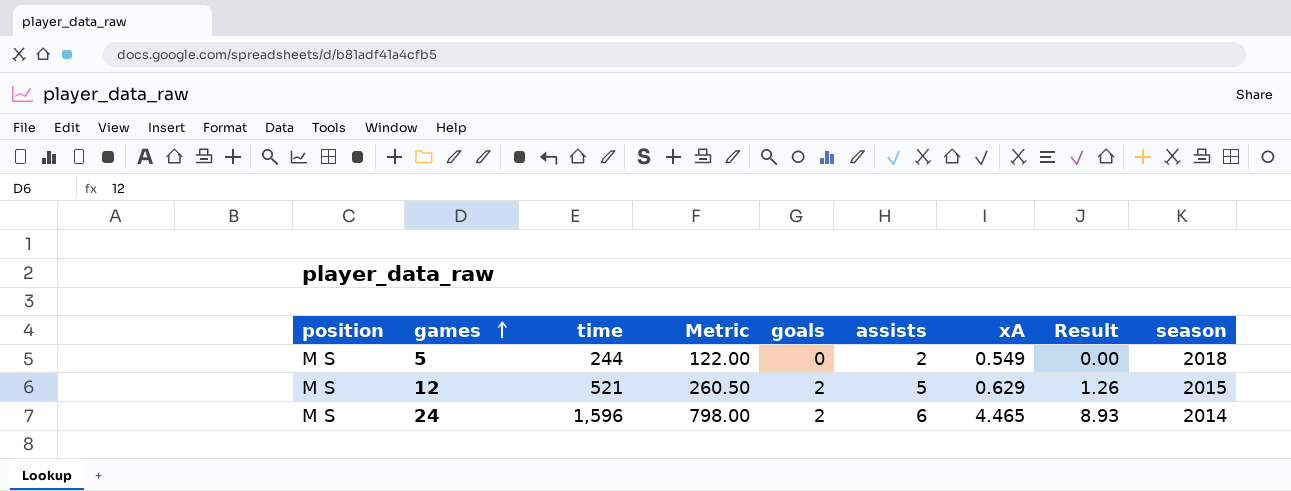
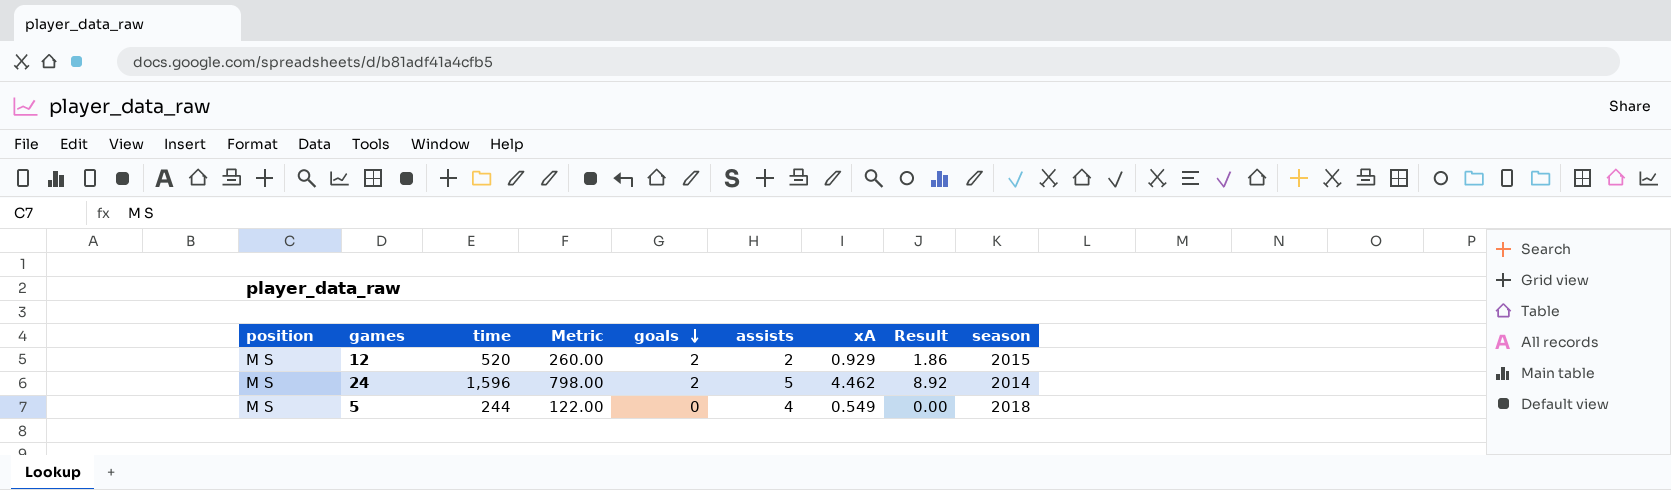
row order: games ascending -> goals descending
12 | time: 521 -> 520
12 | Metric: 260.50 -> 260.00
12 | assists: 5 -> 2
12 | xA: 0.629 -> 0.929
12 | Result: 1.26 -> 1.86
24 | assists: 6 -> 5
24 | xA: 4.465 -> 4.462
24 | Result: 8.93 -> 8.92
5 | assists: 2 -> 4

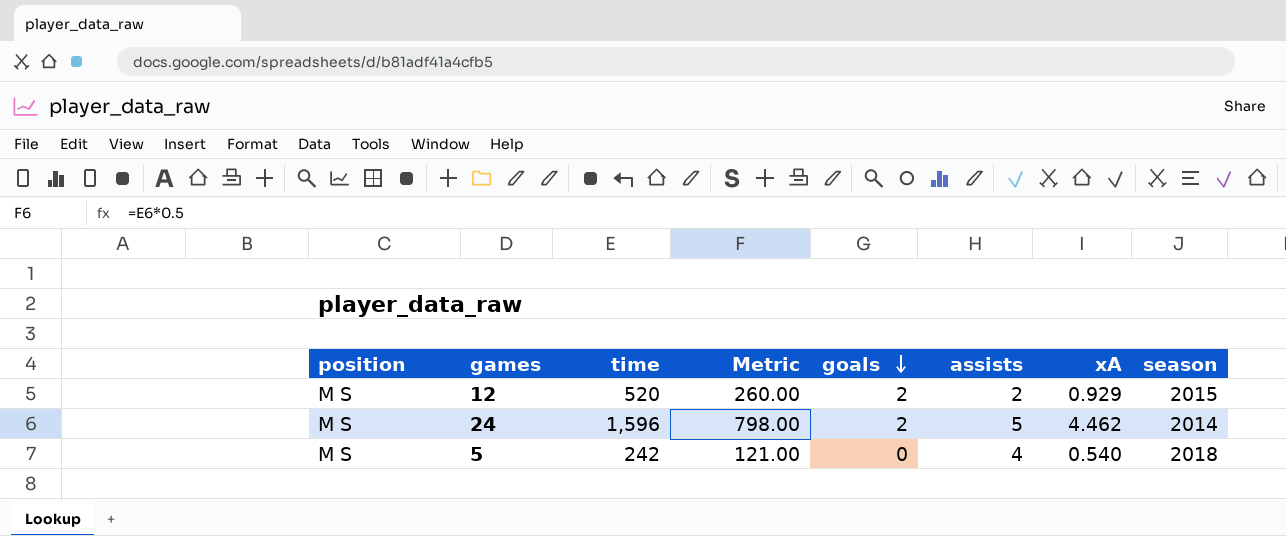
column Result | formula: [goals] * [xA] -> none
5 | time: 244 -> 242
5 | Metric: 122.00 -> 121.00
5 | xA: 0.549 -> 0.540

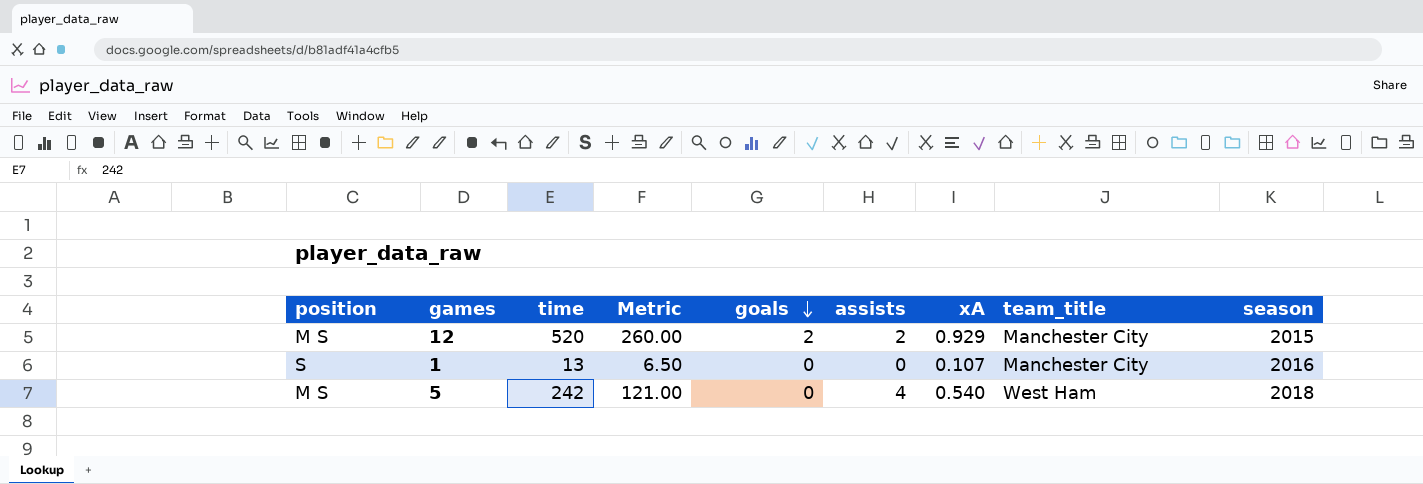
column team_title | position: none -> 8
row 24: M S | 1,596 | 798.00 | 2 | 5 | 4.462 | 2014 -> none
row 1: none -> S | 13 | 6.50 | 0 | 0 | 0.107 | Manchester City | 2016

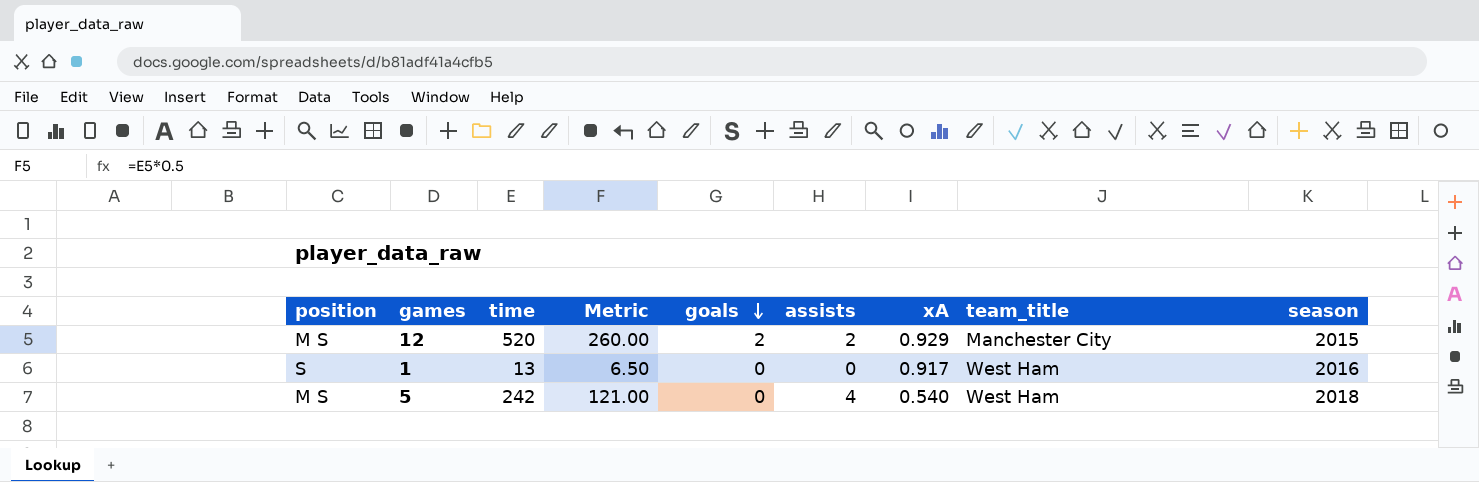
1 | xA: 0.107 -> 0.917
1 | team_title: Manchester City -> West Ham

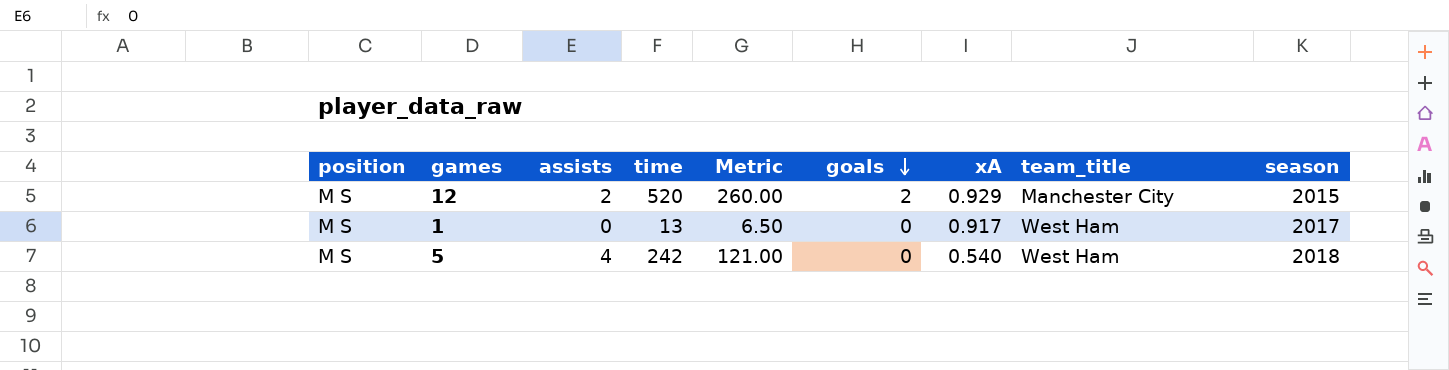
column assists | position: 6 -> 3
1 | position: S -> M S
1 | season: 2016 -> 2017

